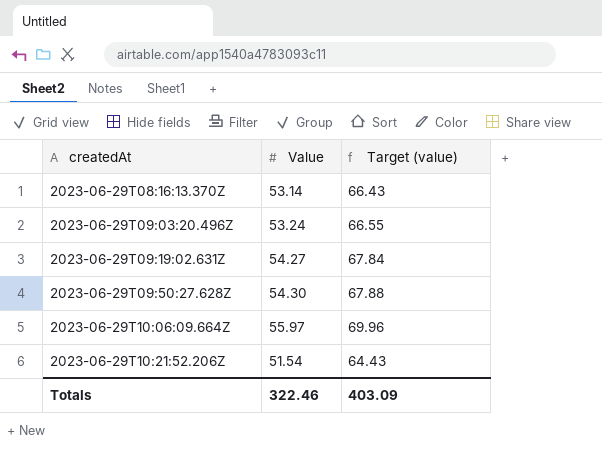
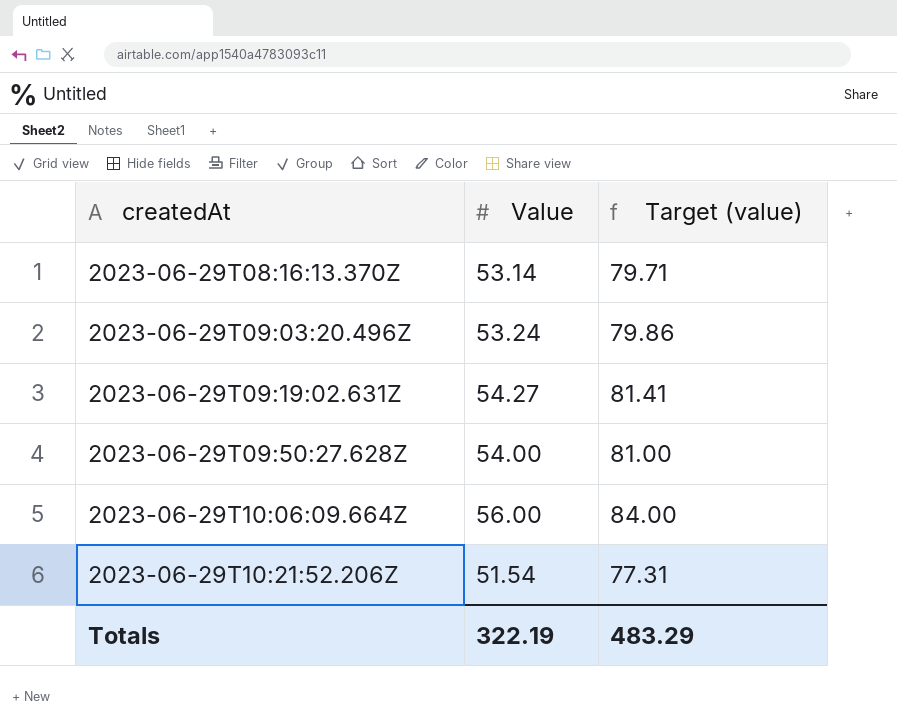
column Target (value) | formula: [Value] * 1.25 -> [Value] * 1.5
2023-06-29T09:50:27.628Z | Value: 54.30 -> 54.00
2023-06-29T10:06:09.664Z | Value: 55.97 -> 56.00
Totals | Value: 322.46 -> 322.19
Totals | Target (value): 403.09 -> 483.29

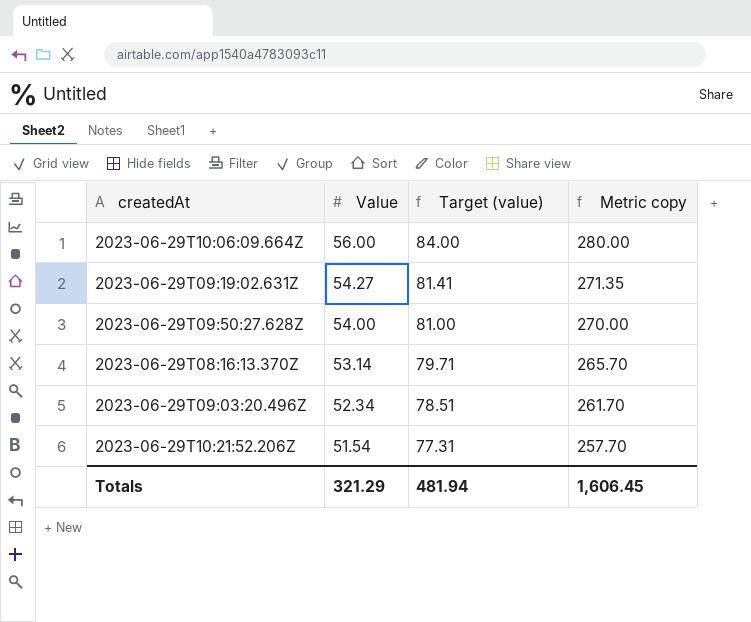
row order: createdAt ascending -> Value descending
column Metric copy | formula: none -> [Value] * 5
2023-06-29T09:03:20.496Z | Value: 53.24 -> 52.34
2023-06-29T09:03:20.496Z | Target (value): 79.86 -> 78.51
Totals | Value: 322.19 -> 321.29
Totals | Target (value): 483.29 -> 481.94

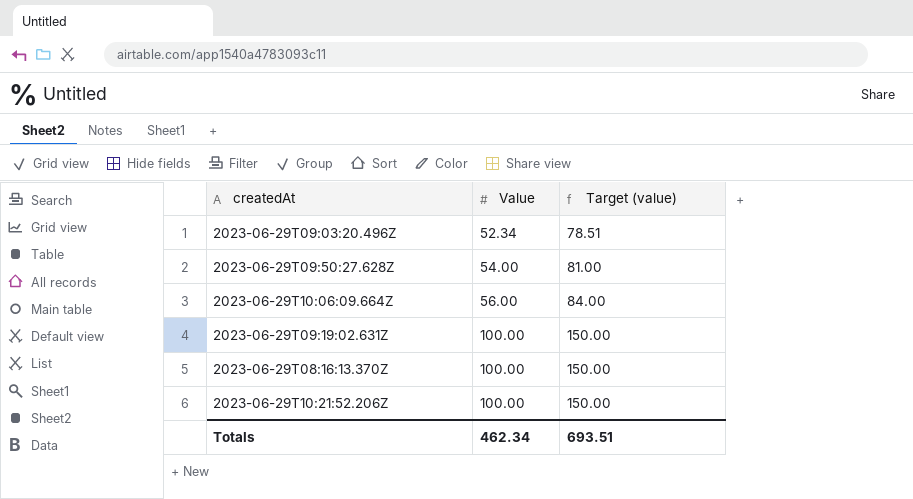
row order: Value descending -> Value ascending
column Metric copy | formula: [Value] * 5 -> none
2023-06-29T09:19:02.631Z | Value: 54.27 -> 100.00
2023-06-29T09:19:02.631Z | Target (value): 81.41 -> 150.00
2023-06-29T08:16:13.370Z | Value: 53.14 -> 100.00
2023-06-29T08:16:13.370Z | Target (value): 79.71 -> 150.00
2023-06-29T10:21:52.206Z | Value: 51.54 -> 100.00
2023-06-29T10:21:52.206Z | Target (value): 77.31 -> 150.00
Totals | Value: 321.29 -> 462.34
Totals | Target (value): 481.94 -> 693.51

